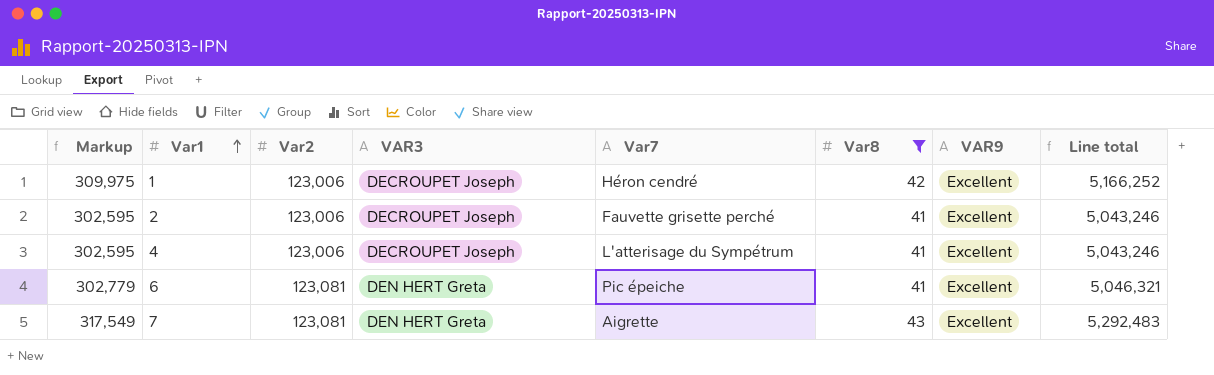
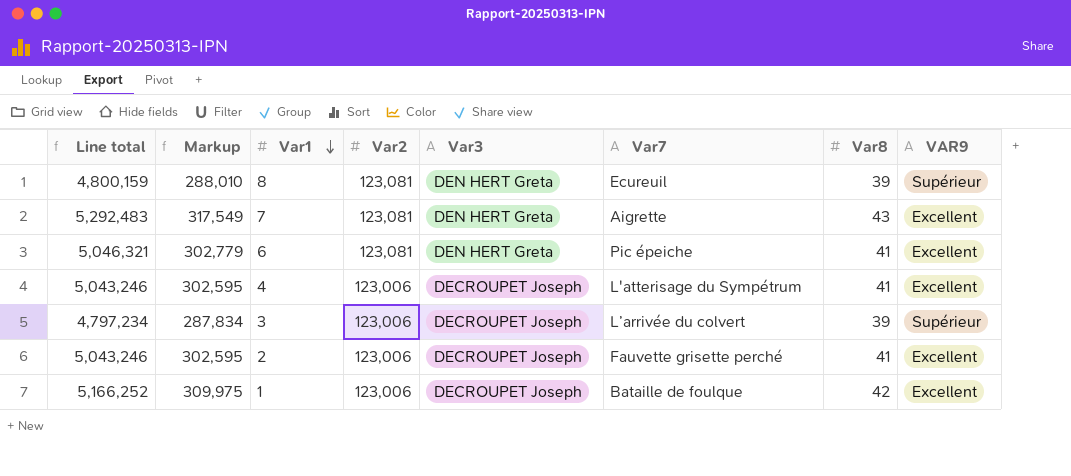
filter: Var8 != 39 -> none
row order: Var1 ascending -> Var1 descending
column Line total | position: 8 -> 1
column name: VAR3 -> Var3
1 | Var7: Héron cendré -> Bataille de foulque

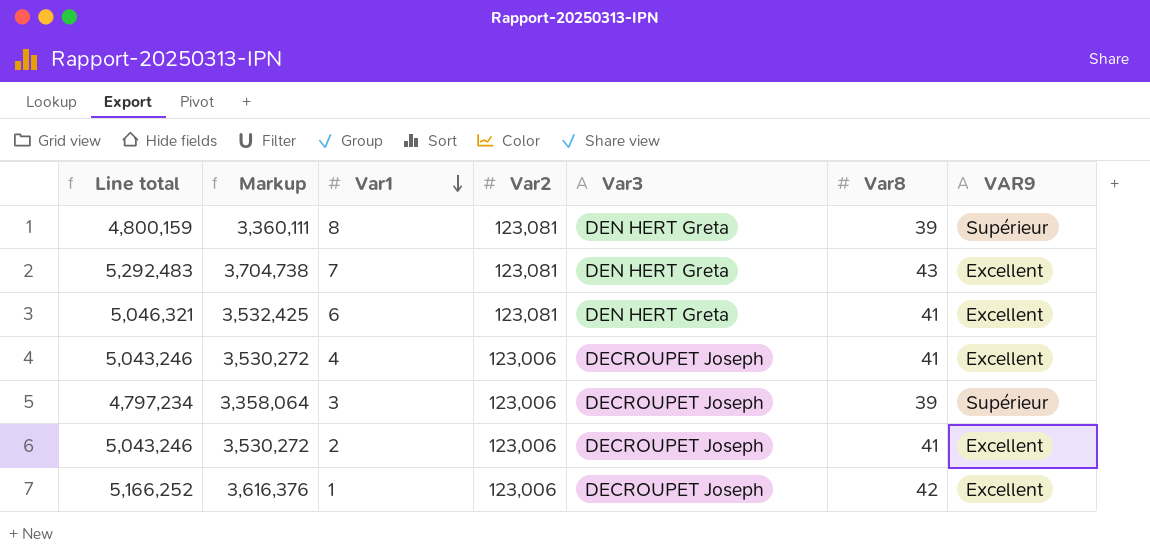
column Var7 | position: 6 -> none
column Markup | formula: [Line total] * 0.06 -> [Line total] * 0.7

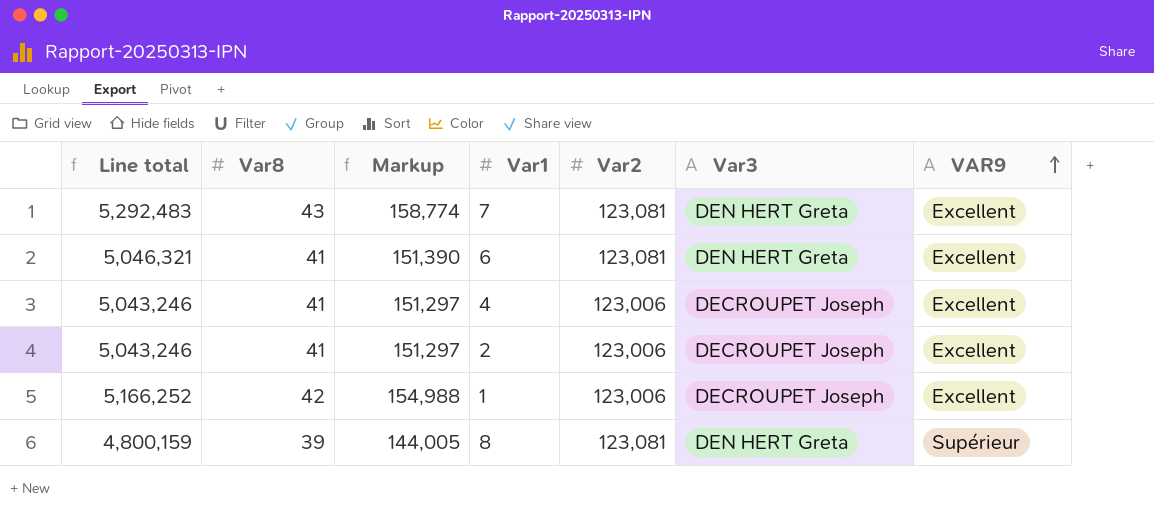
row order: Var1 descending -> VAR9 ascending
column Var8 | position: 6 -> 2
column Markup | formula: [Line total] * 0.7 -> [Line total] * 0.03
row 3: 4,797,234 | 3,358,064 | 123,006 | DECROUPET Joseph | 39 | Supérieur -> none

